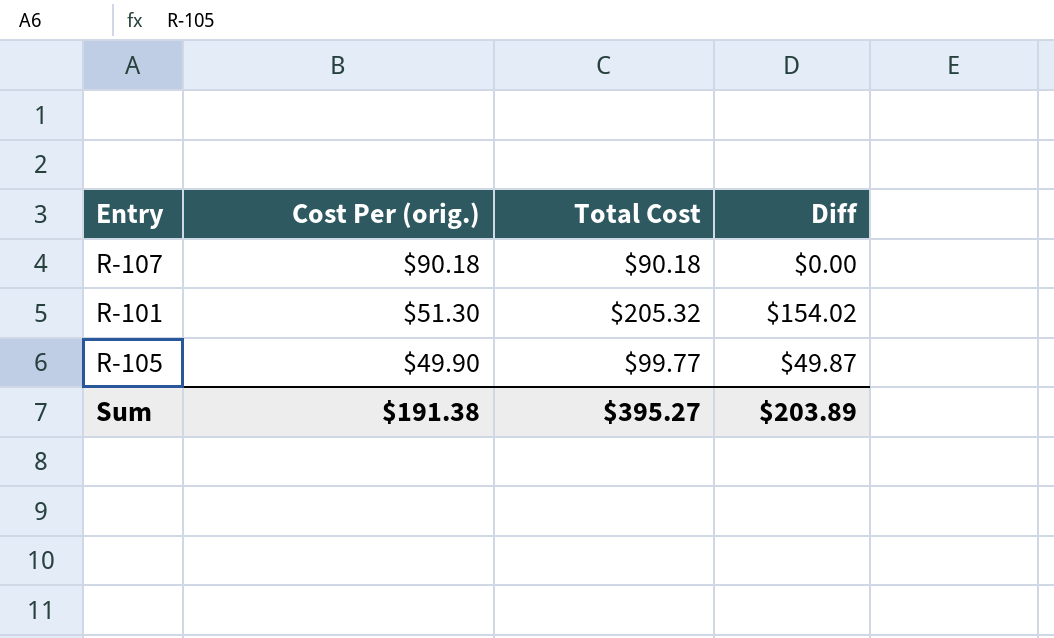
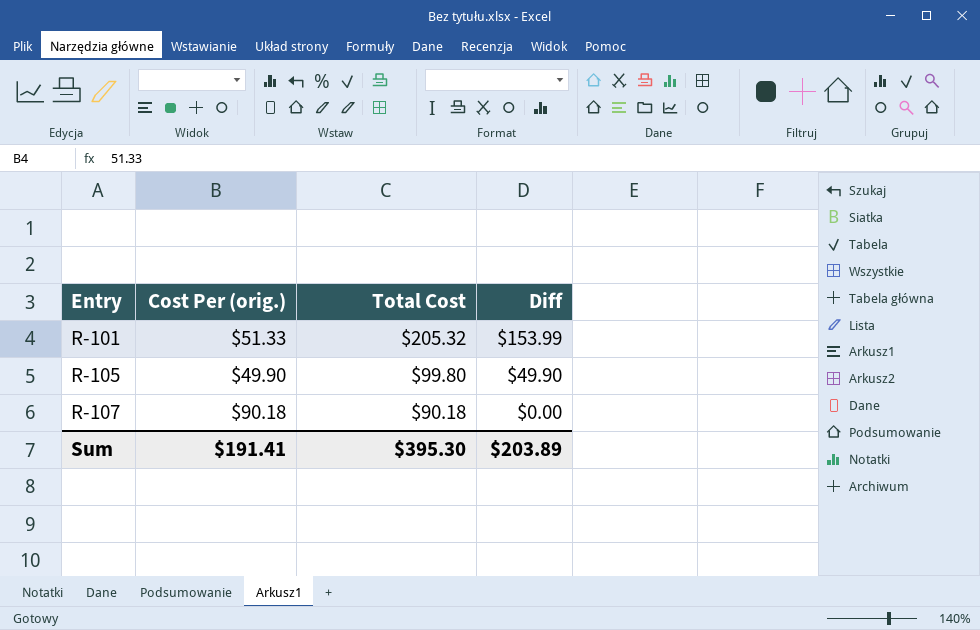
row order: Cost Per (orig.) descending -> Entry ascending
R-101 | Cost Per (orig.): $51.30 -> $51.33
R-101 | Diff: $154.02 -> $153.99
R-105 | Total Cost: $99.77 -> $99.80
R-105 | Diff: $49.87 -> $49.90
Sum | Cost Per (orig.): $191.38 -> $191.41
Sum | Total Cost: $395.27 -> $395.30

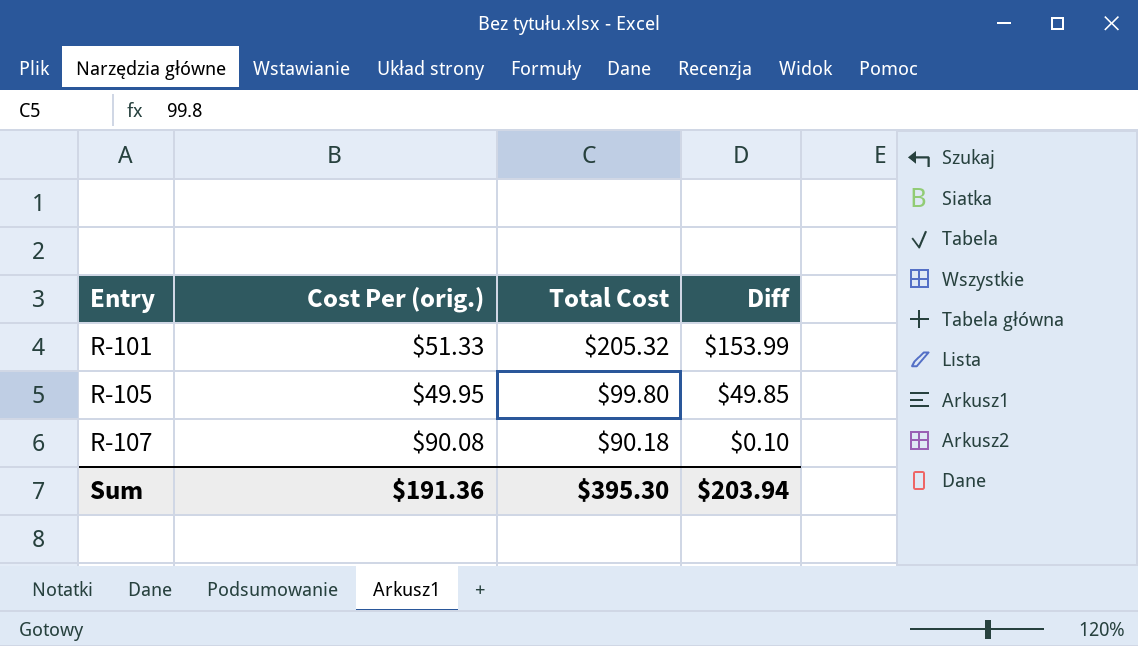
R-105 | Cost Per (orig.): $49.90 -> $49.95
R-105 | Diff: $49.90 -> $49.85
R-107 | Cost Per (orig.): $90.18 -> $90.08
R-107 | Diff: $0.00 -> $0.10
Sum | Cost Per (orig.): $191.41 -> $191.36
Sum | Diff: $203.89 -> $203.94

